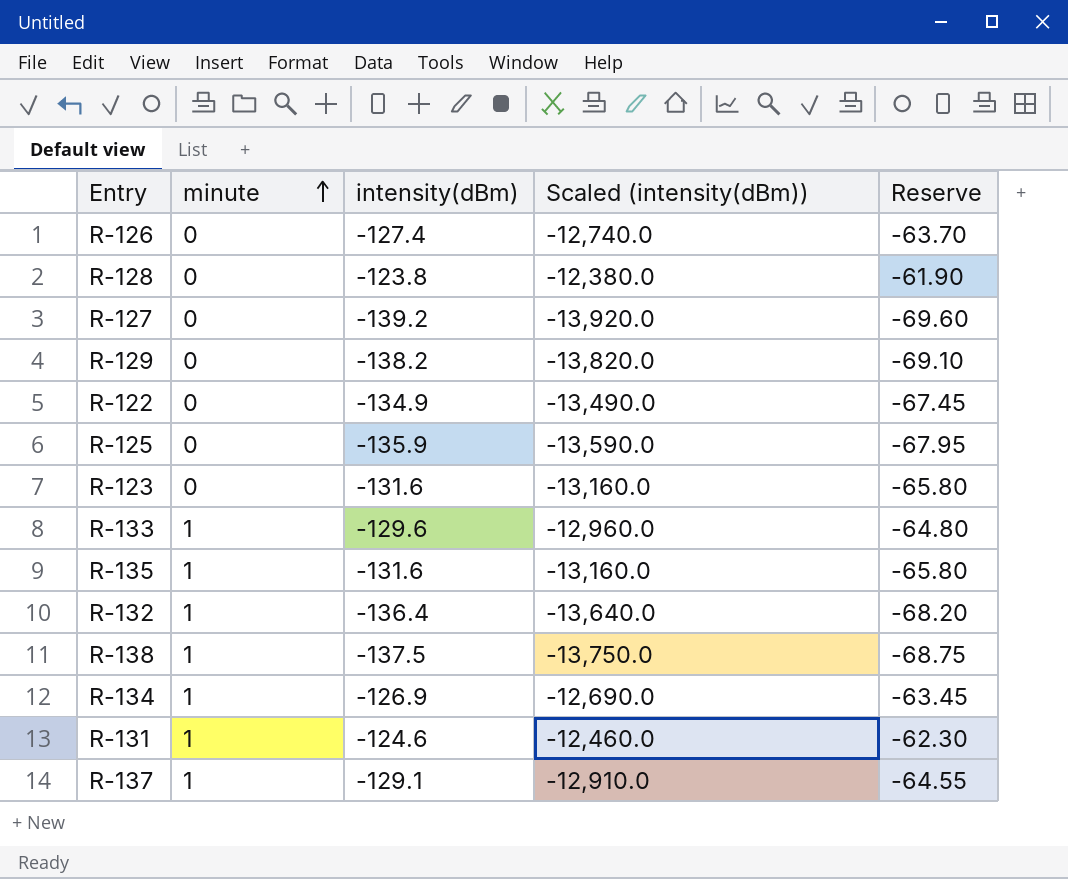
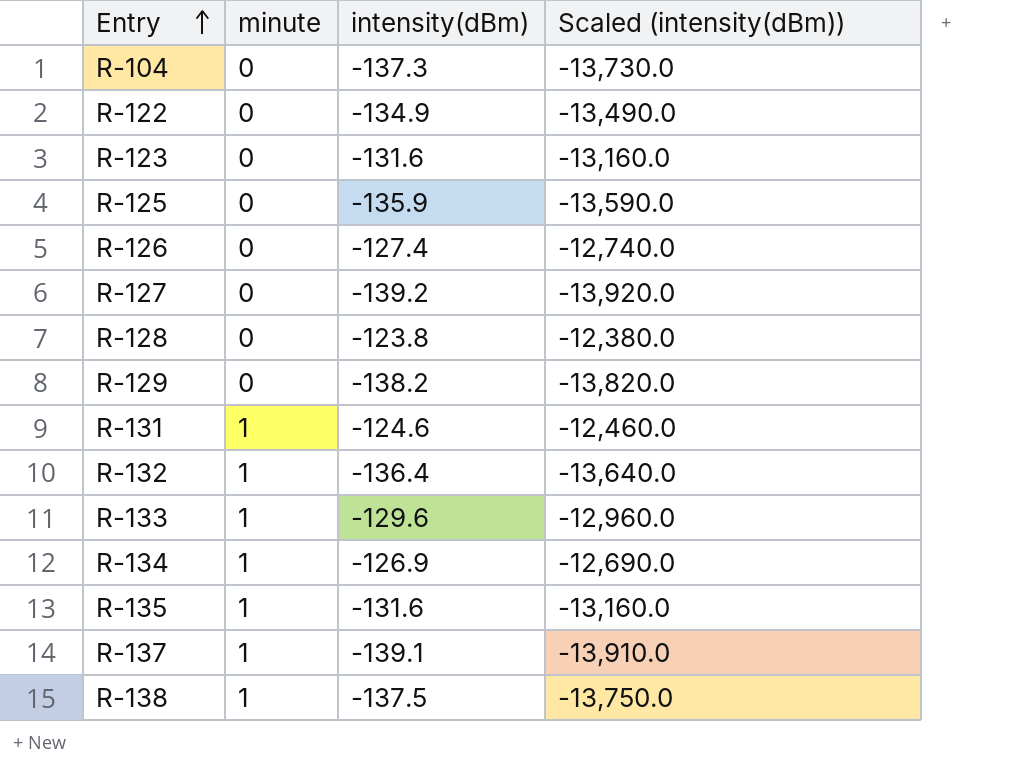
row order: minute ascending -> Entry ascending
column Reserve | formula: [intensity(dBm)] * 0.5 -> none
row R-104: none -> 0 | -137.3 | -13,730.0
R-137 | intensity(dBm): -129.1 -> -139.1
R-137 | Scaled (intensity(dBm)): -12,910.0 -> -13,910.0

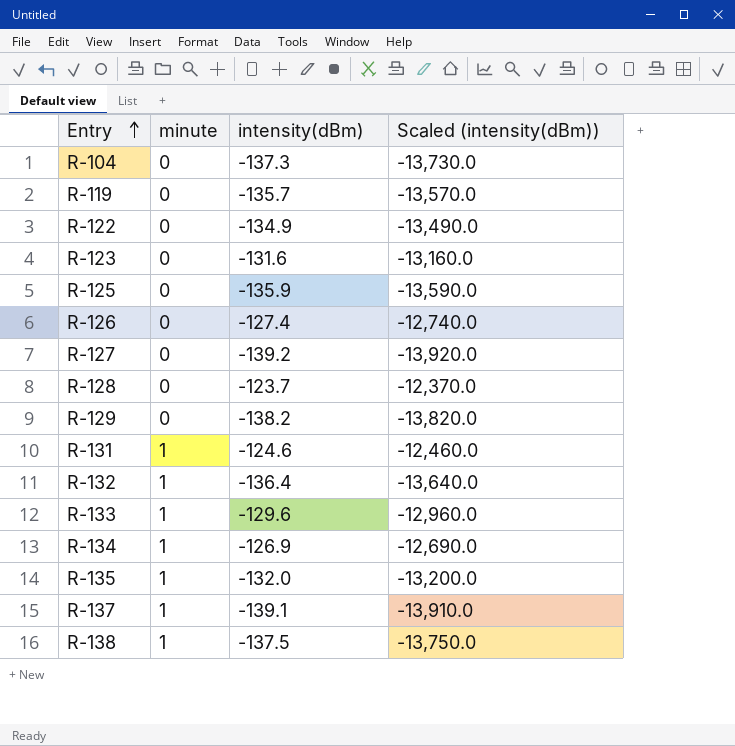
row R-119: none -> 0 | -135.7 | -13,570.0
R-128 | intensity(dBm): -123.8 -> -123.7
R-128 | Scaled (intensity(dBm)): -12,380.0 -> -12,370.0
R-135 | intensity(dBm): -131.6 -> -132.0
R-135 | Scaled (intensity(dBm)): -13,160.0 -> -13,200.0

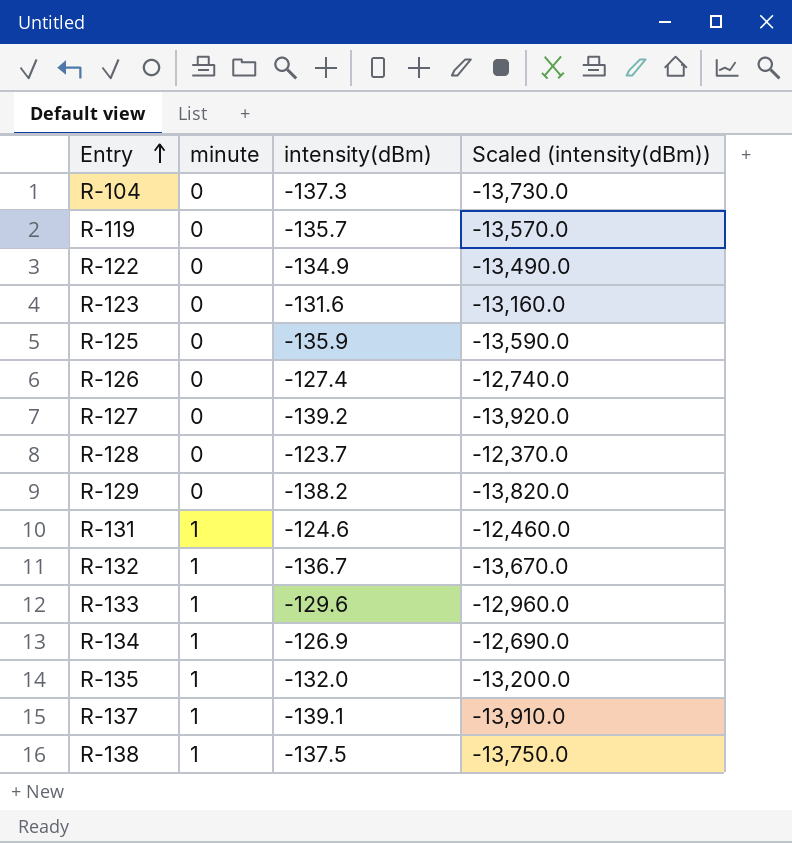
R-132 | intensity(dBm): -136.4 -> -136.7
R-132 | Scaled (intensity(dBm)): -13,640.0 -> -13,670.0

